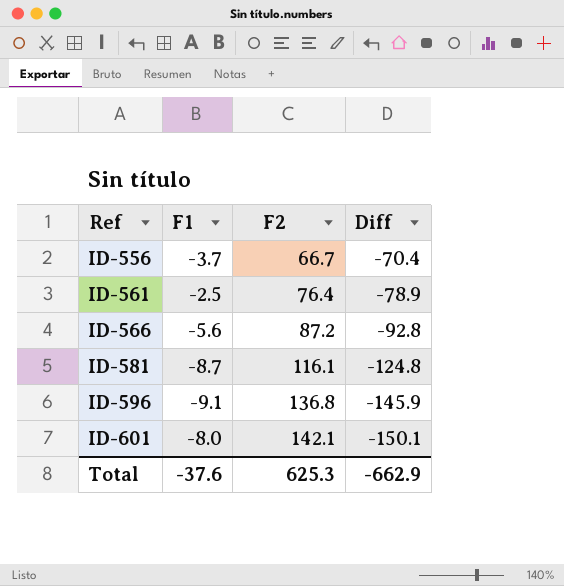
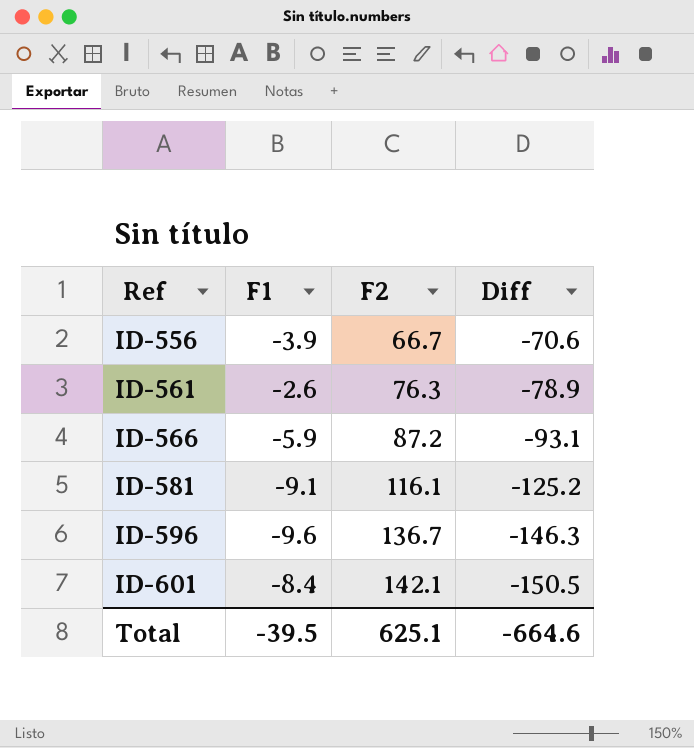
ID-556 | F1: -3.7 -> -3.9
ID-556 | Diff: -70.4 -> -70.6
ID-561 | F1: -2.5 -> -2.6
ID-561 | F2: 76.4 -> 76.3
ID-566 | F1: -5.6 -> -5.9
ID-566 | Diff: -92.8 -> -93.1
ID-581 | F1: -8.7 -> -9.1
ID-581 | Diff: -124.8 -> -125.2
ID-596 | F1: -9.1 -> -9.6
ID-596 | F2: 136.8 -> 136.7
ID-596 | Diff: -145.9 -> -146.3
ID-601 | F1: -8.0 -> -8.4
ID-601 | Diff: -150.1 -> -150.5
Total | F1: -37.6 -> -39.5
Total | F2: 625.3 -> 625.1
Total | Diff: -662.9 -> -664.6

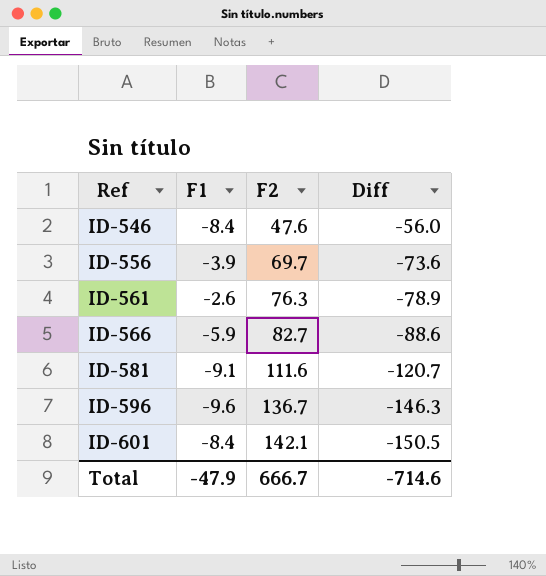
row ID-546: none -> -8.4 | 47.6 | -56.0
ID-556 | F2: 66.7 -> 69.7
ID-556 | Diff: -70.6 -> -73.6
ID-566 | F2: 87.2 -> 82.7
ID-566 | Diff: -93.1 -> -88.6
ID-581 | F2: 116.1 -> 111.6
ID-581 | Diff: -125.2 -> -120.7
Total | F1: -39.5 -> -47.9
Total | F2: 625.1 -> 666.7
Total | Diff: -664.6 -> -714.6

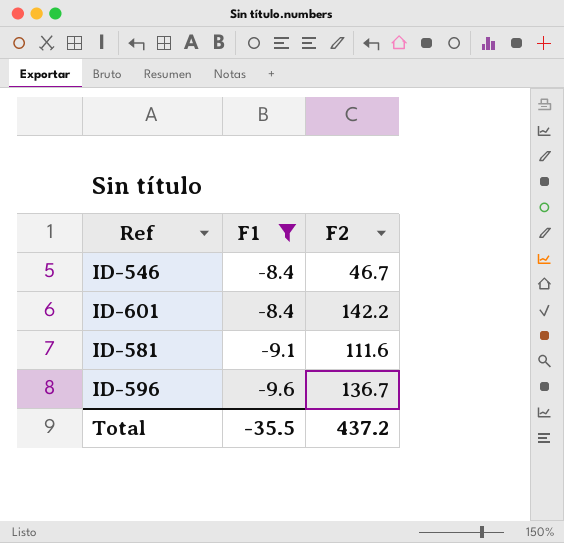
filter: none -> F1 <= -8.4
row order: Ref ascending -> F1 descending
column Diff | formula: [F1] - [F2] -> none
ID-546 | F2: 47.6 -> 46.7
ID-601 | F2: 142.1 -> 142.2
Total | F1: -47.9 -> -35.5
Total | F2: 666.7 -> 437.2

